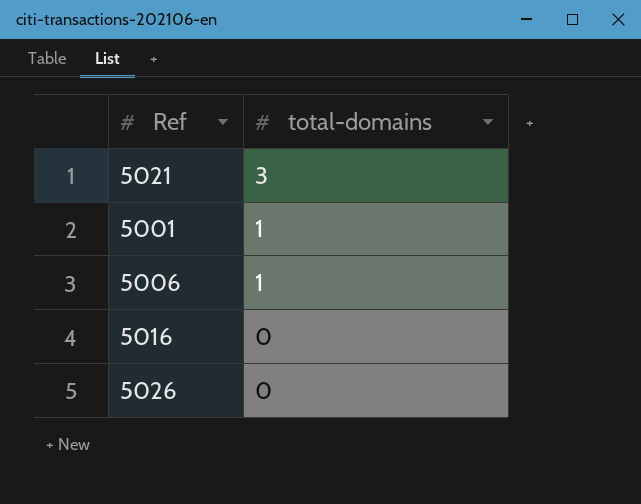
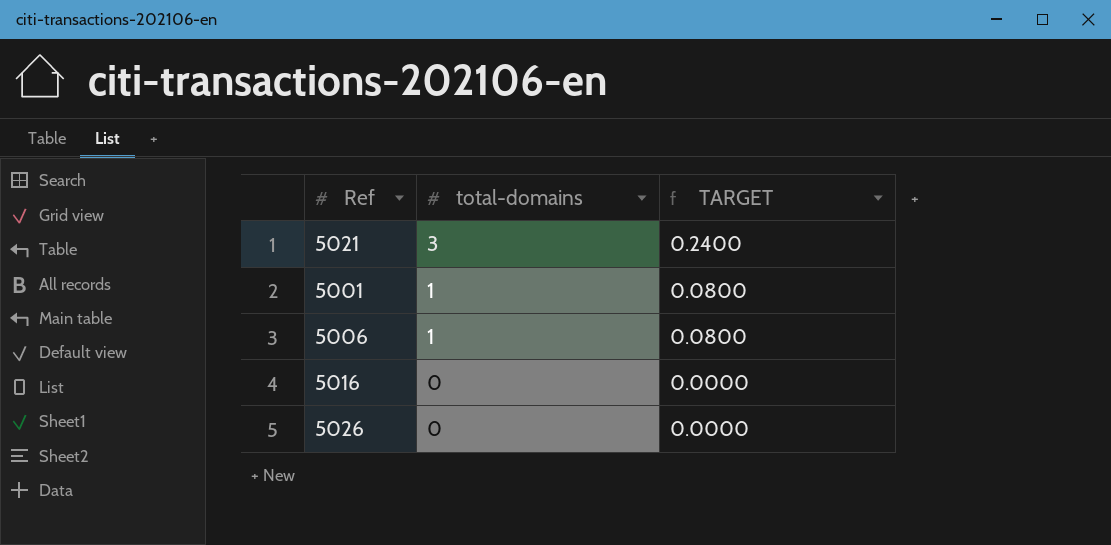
column TARGET | formula: none -> [total-domains] * 0.08

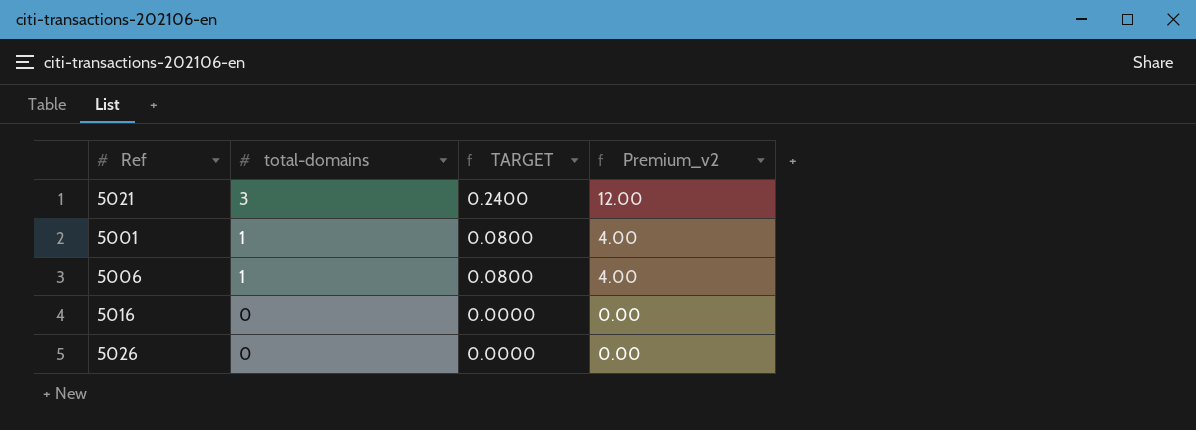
column Premium_v2 | formula: none -> [total-domains] * 4

